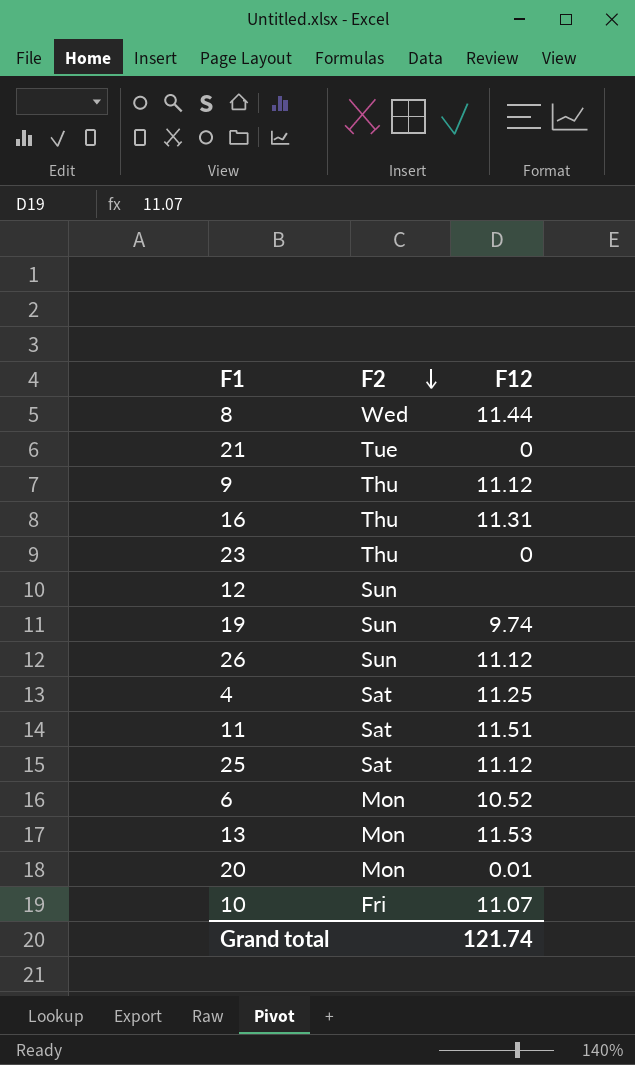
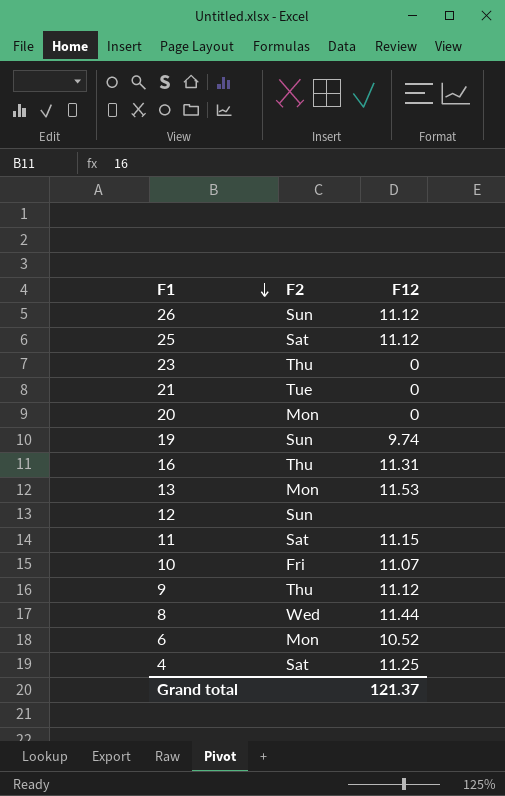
row order: F2 descending -> F1 descending
20 | F12: 0.01 -> 0
11 | F12: 11.51 -> 11.15
Grand total | F12: 121.74 -> 121.37

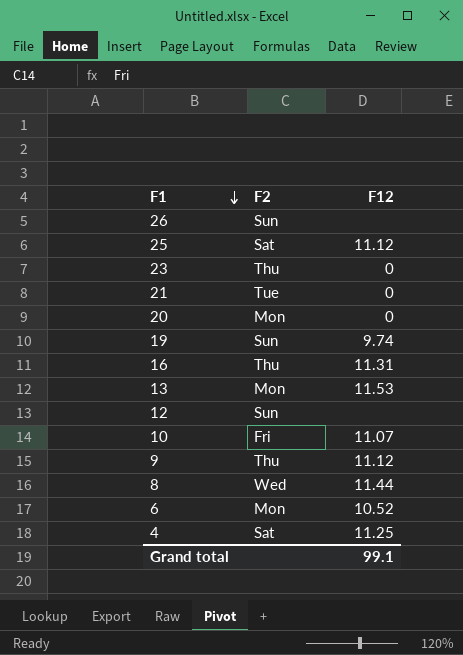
row 11: Sat | 11.15 -> none
26 | F12: 11.12 -> none
Grand total | F12: 121.37 -> 99.1

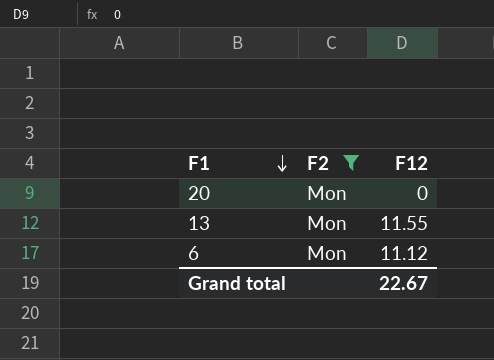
filter: none -> F2 = Mon
13 | F12: 11.53 -> 11.55
6 | F12: 10.52 -> 11.12
Grand total | F12: 99.1 -> 22.67

